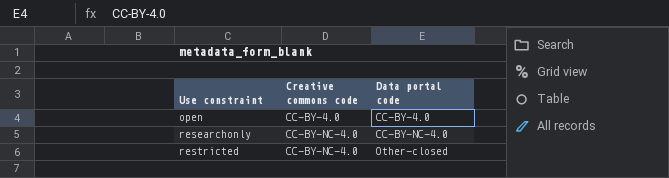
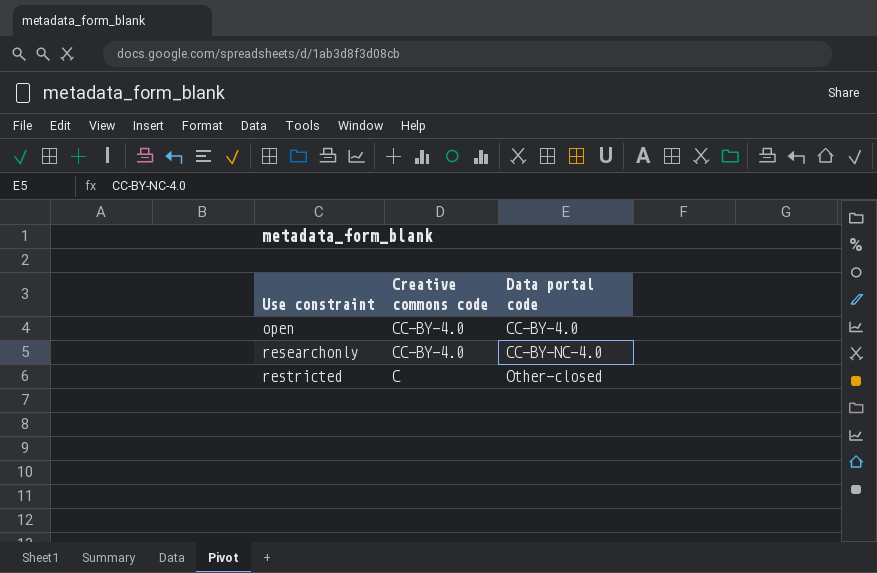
researchonly | Creative commons code: CC-BY-NC-4.0 -> CC-BY-4.0
restricted | Creative commons code: CC-BY-NC-4.0 -> C

